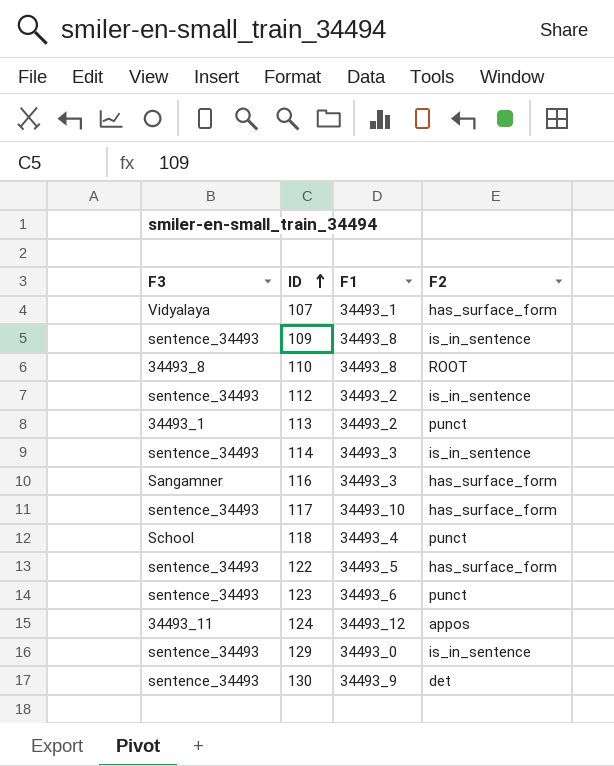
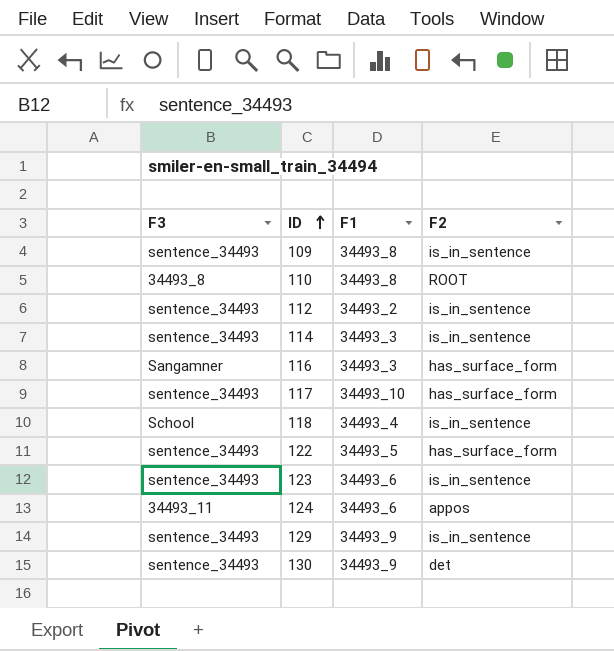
row 107: Vidyalaya | 34493_1 | has_surface_form -> none
row 113: 34493_1 | 34493_2 | punct -> none
118 | F2: punct -> is_in_sentence
123 | F2: punct -> is_in_sentence
124 | F1: 34493_12 -> 34493_6
129 | F1: 34493_0 -> 34493_9

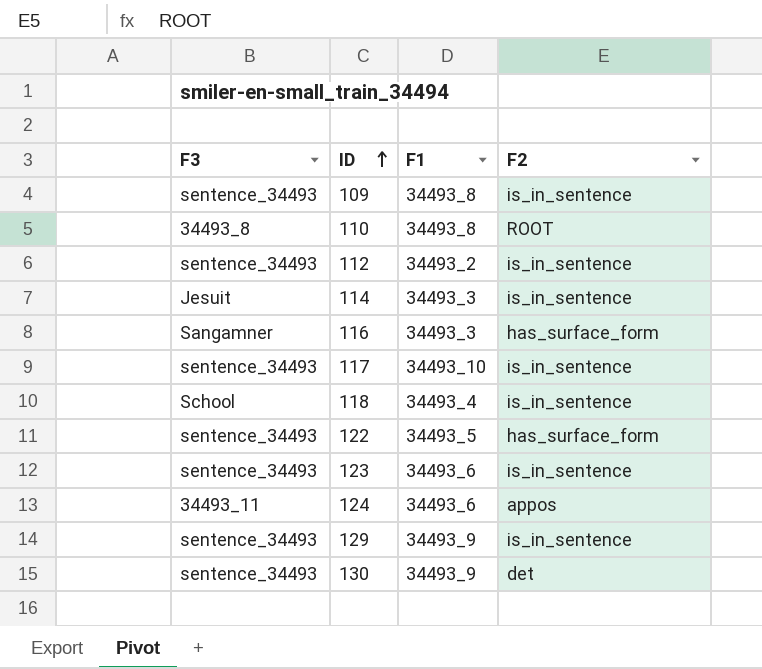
114 | F3: sentence_34493 -> Jesuit
117 | F2: has_surface_form -> is_in_sentence

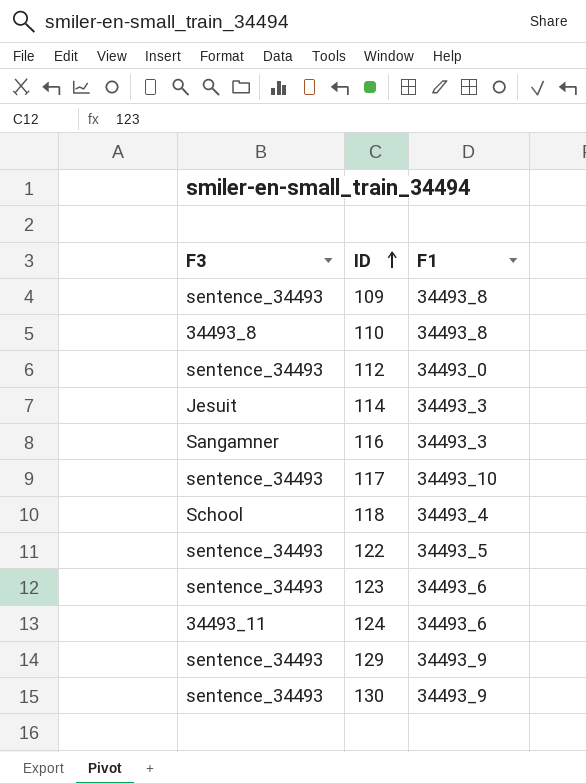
column F2 | position: 4 -> none
112 | F1: 34493_2 -> 34493_0

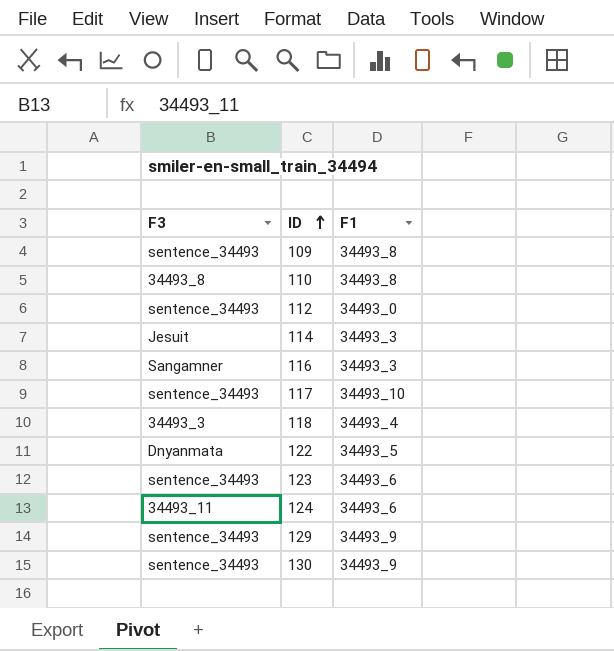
118 | F3: School -> 34493_3
122 | F3: sentence_34493 -> Dnyanmata

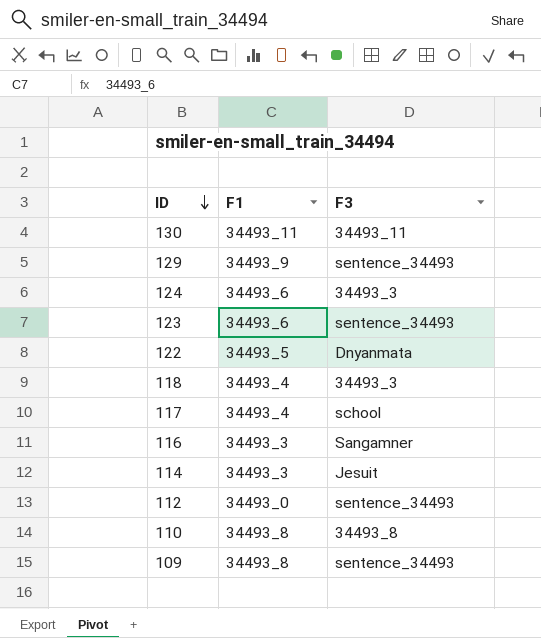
row order: ID ascending -> ID descending
column F3 | position: 1 -> 3
130 | F1: 34493_9 -> 34493_11
130 | F3: sentence_34493 -> 34493_11
124 | F3: 34493_11 -> 34493_3
117 | F1: 34493_10 -> 34493_4
117 | F3: sentence_34493 -> school

